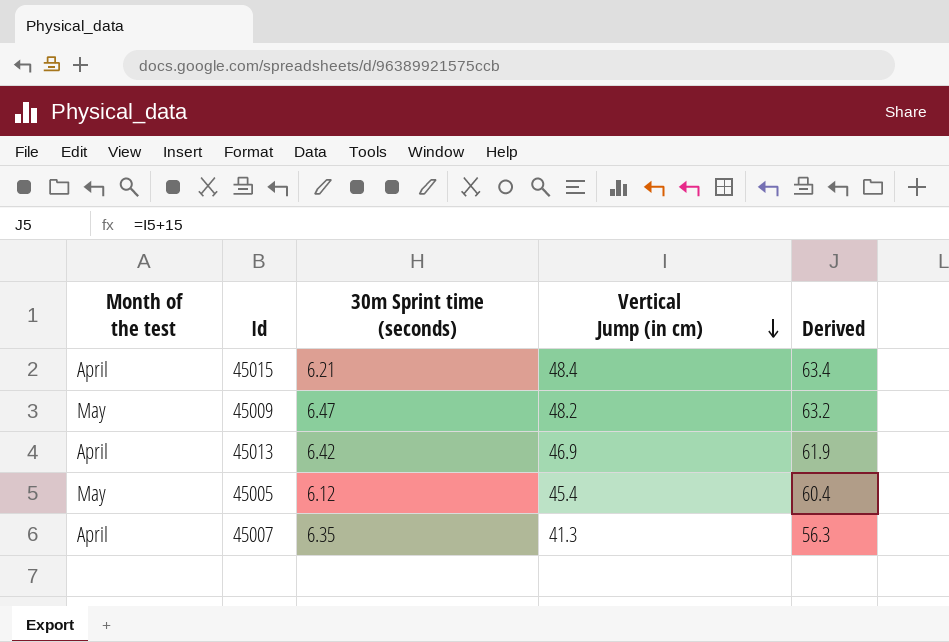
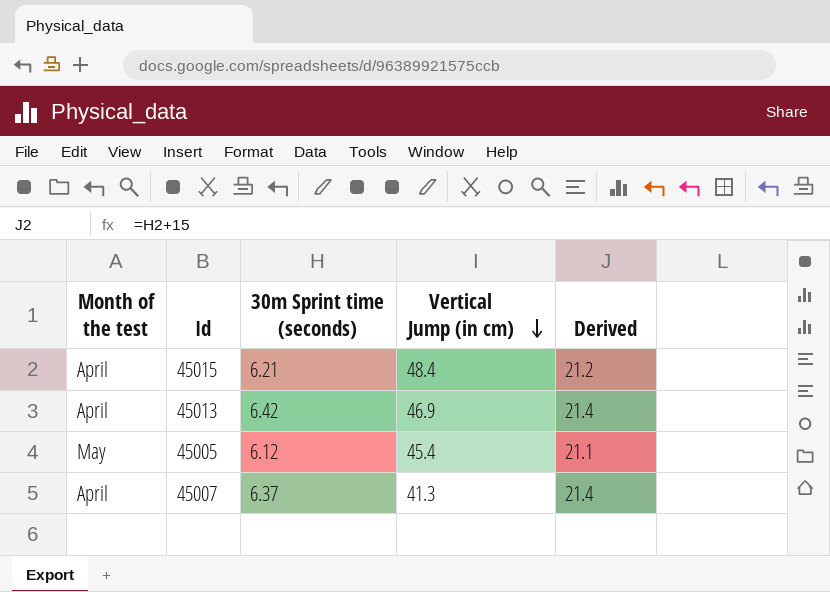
column Derived | formula: [Vertical Jump (in cm)] + 15 -> [30m Sprint time (seconds)] + 15
row 45009: May | 6.47 | 48.2 | 63.2 -> none
45007 | 30m Sprint time (seconds): 6.35 -> 6.37

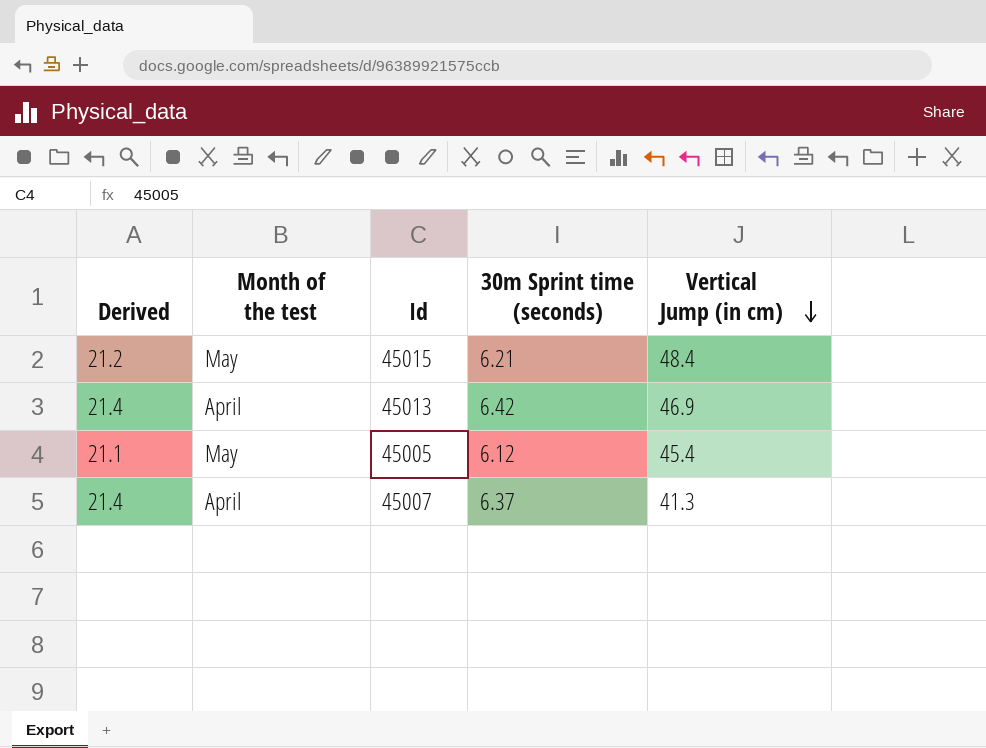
column Derived | position: 5 -> 1
45015 | Month of the test: April -> May

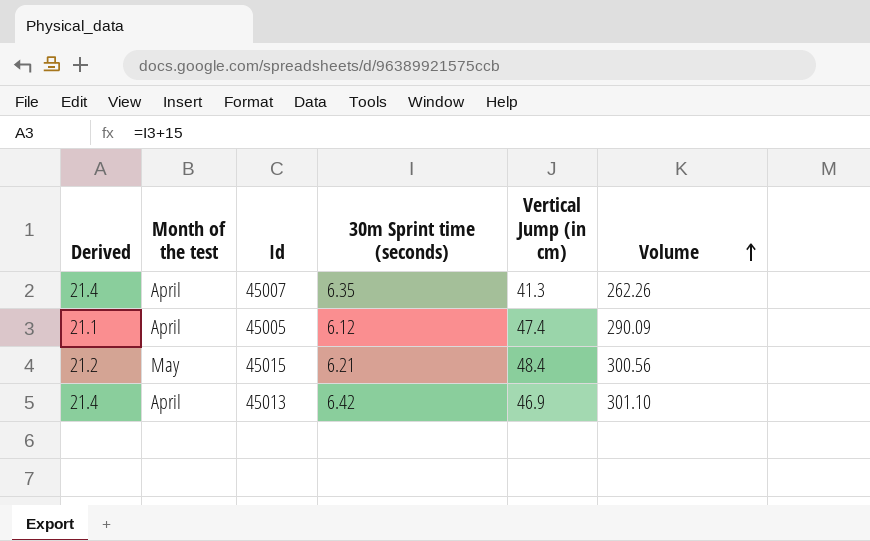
row order: Vertical Jump (in cm) descending -> Volume ascending
column Volume | formula: none -> [30m Sprint time (seconds)] * [Vertical Jump (in cm)]
45007 | 30m Sprint time (seconds): 6.37 -> 6.35
45005 | Month of the test: May -> April
45005 | Vertical Jump (in cm): 45.4 -> 47.4

